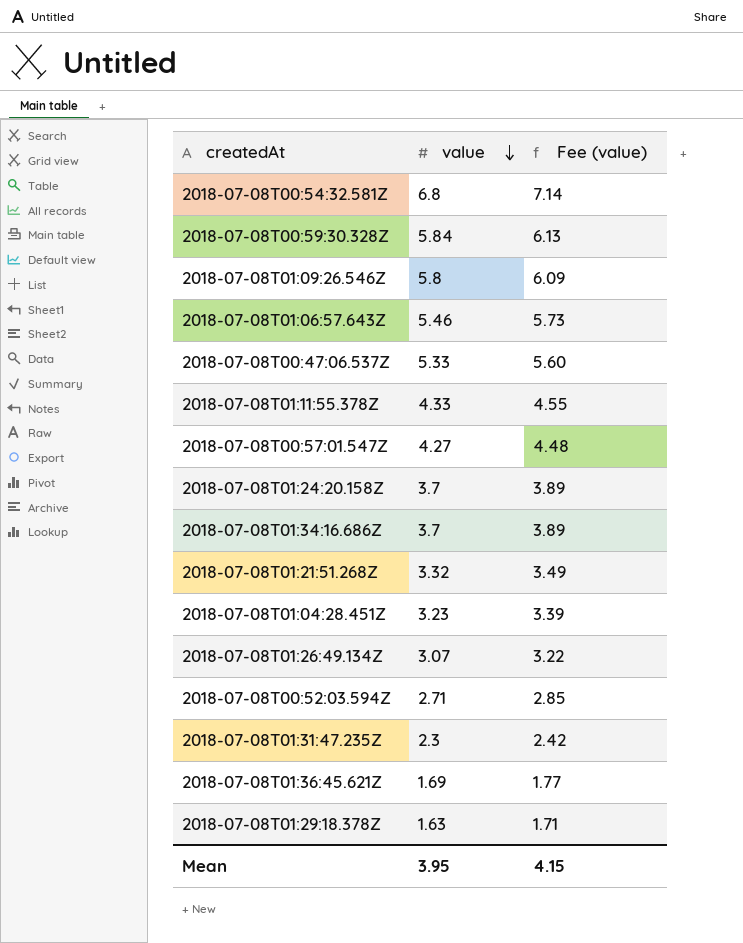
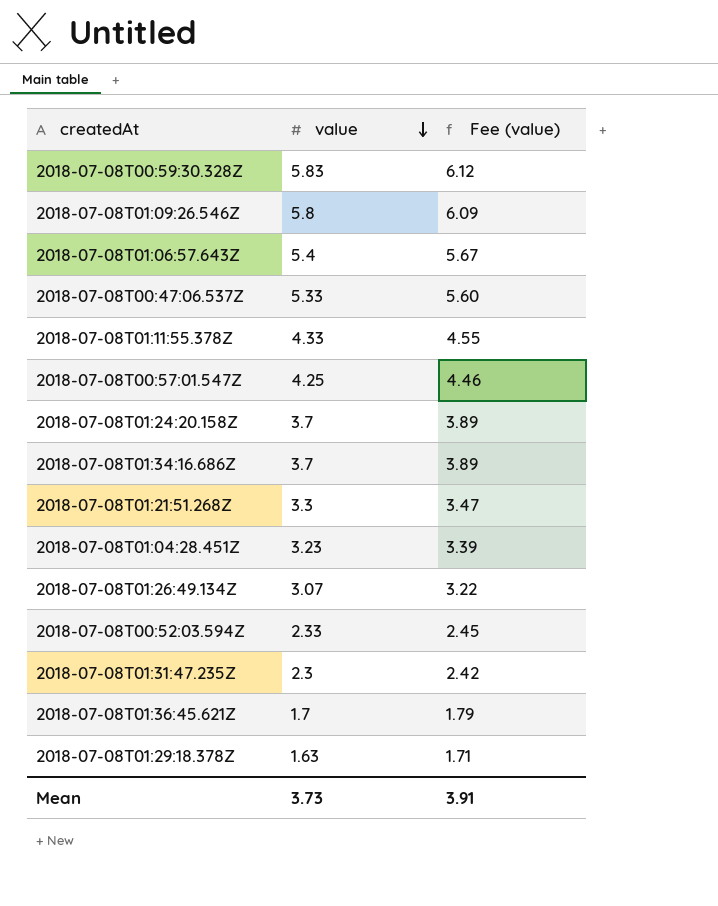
row 2018-07-08T00:54:32.581Z: 6.8 | 7.14 -> none
2018-07-08T00:59:30.328Z | value: 5.84 -> 5.83
2018-07-08T00:59:30.328Z | Fee (value): 6.13 -> 6.12
2018-07-08T01:06:57.643Z | value: 5.46 -> 5.4
2018-07-08T01:06:57.643Z | Fee (value): 5.73 -> 5.67
2018-07-08T00:57:01.547Z | value: 4.27 -> 4.25
2018-07-08T00:57:01.547Z | Fee (value): 4.48 -> 4.46
2018-07-08T01:21:51.268Z | value: 3.32 -> 3.3
2018-07-08T01:21:51.268Z | Fee (value): 3.49 -> 3.47
2018-07-08T00:52:03.594Z | value: 2.71 -> 2.33
2018-07-08T00:52:03.594Z | Fee (value): 2.85 -> 2.45
2018-07-08T01:36:45.621Z | value: 1.69 -> 1.7
2018-07-08T01:36:45.621Z | Fee (value): 1.77 -> 1.79
Mean | value: 3.95 -> 3.73
Mean | Fee (value): 4.15 -> 3.91

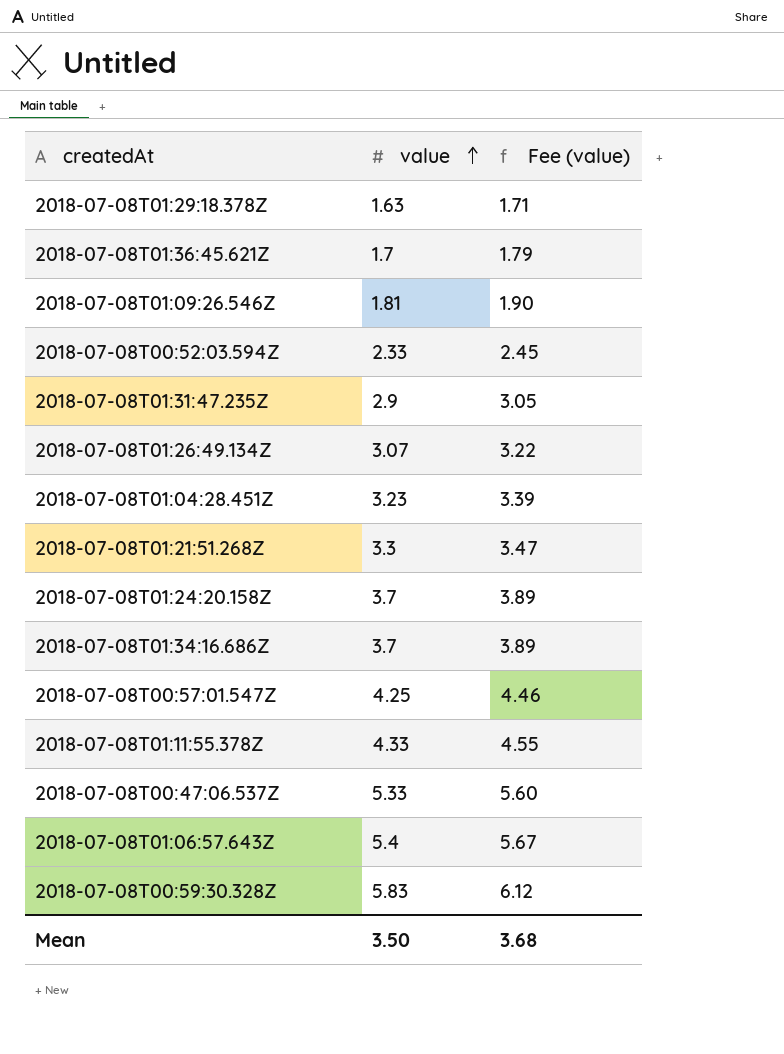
row order: value descending -> value ascending
2018-07-08T01:09:26.546Z | value: 5.8 -> 1.81
2018-07-08T01:09:26.546Z | Fee (value): 6.09 -> 1.90
2018-07-08T01:31:47.235Z | value: 2.3 -> 2.9
2018-07-08T01:31:47.235Z | Fee (value): 2.42 -> 3.05
Mean | value: 3.73 -> 3.50
Mean | Fee (value): 3.91 -> 3.68

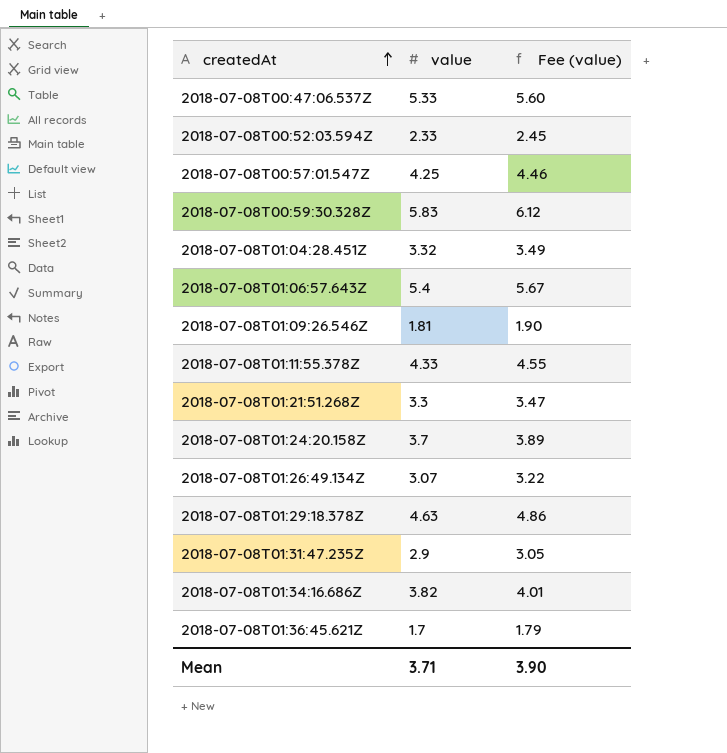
row order: value ascending -> createdAt ascending
2018-07-08T01:04:28.451Z | value: 3.23 -> 3.32
2018-07-08T01:04:28.451Z | Fee (value): 3.39 -> 3.49
2018-07-08T01:29:18.378Z | value: 1.63 -> 4.63
2018-07-08T01:29:18.378Z | Fee (value): 1.71 -> 4.86
2018-07-08T01:34:16.686Z | value: 3.7 -> 3.82
2018-07-08T01:34:16.686Z | Fee (value): 3.89 -> 4.01
Mean | value: 3.50 -> 3.71
Mean | Fee (value): 3.68 -> 3.90

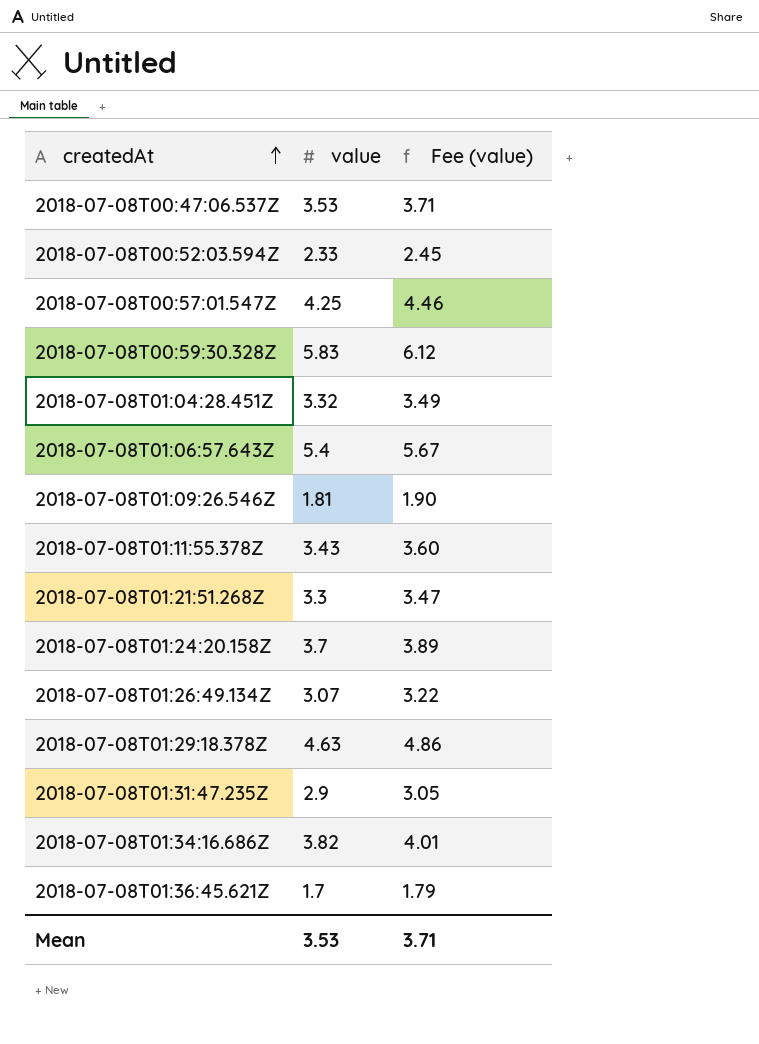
2018-07-08T00:47:06.537Z | value: 5.33 -> 3.53
2018-07-08T00:47:06.537Z | Fee (value): 5.60 -> 3.71
2018-07-08T01:11:55.378Z | value: 4.33 -> 3.43
2018-07-08T01:11:55.378Z | Fee (value): 4.55 -> 3.60
Mean | value: 3.71 -> 3.53
Mean | Fee (value): 3.90 -> 3.71

